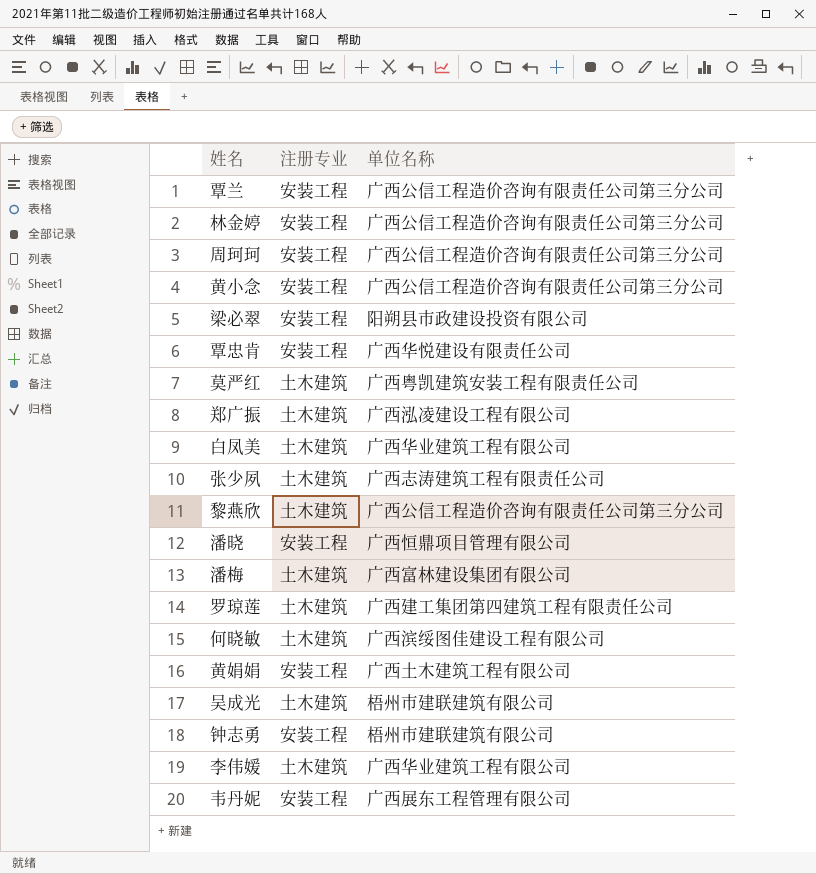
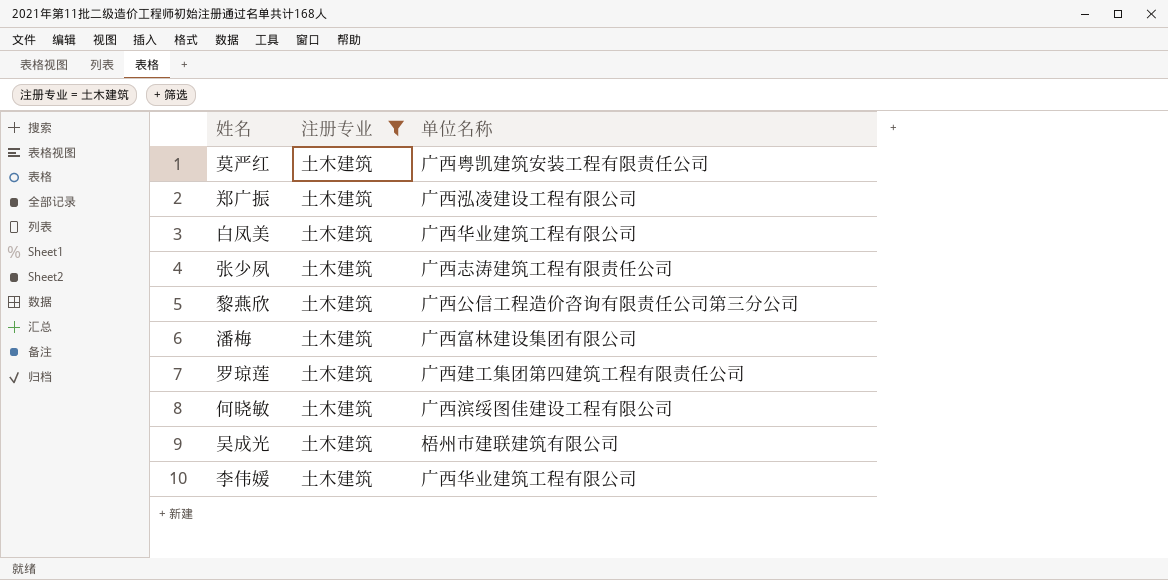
filter: none -> 注册专业 = 土木建筑

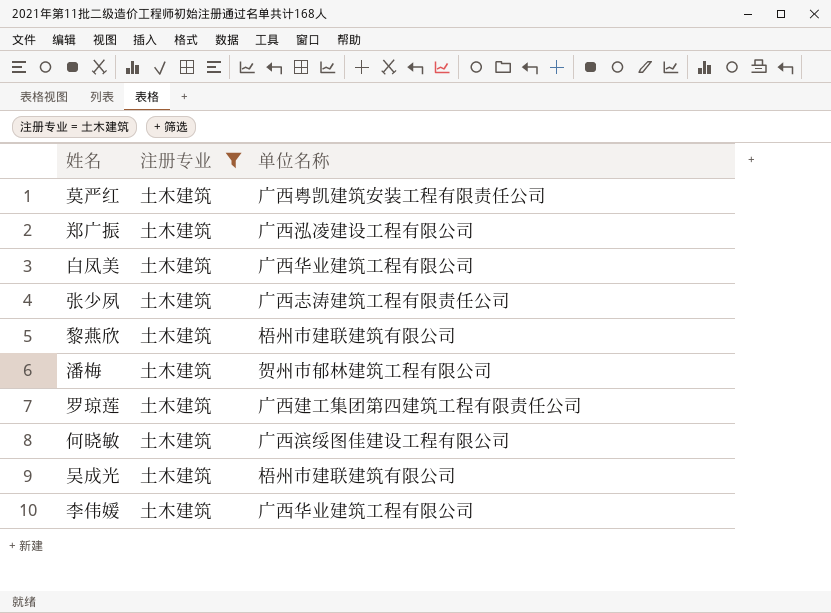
黎燕欣 | 单位名称: 广西公信工程造价咨询有限责任公司第三分公司 -> 梧州市建联建筑有限公司
潘梅 | 单位名称: 广西富林建设集团有限公司 -> 贺州市郁林建筑工程有限公司

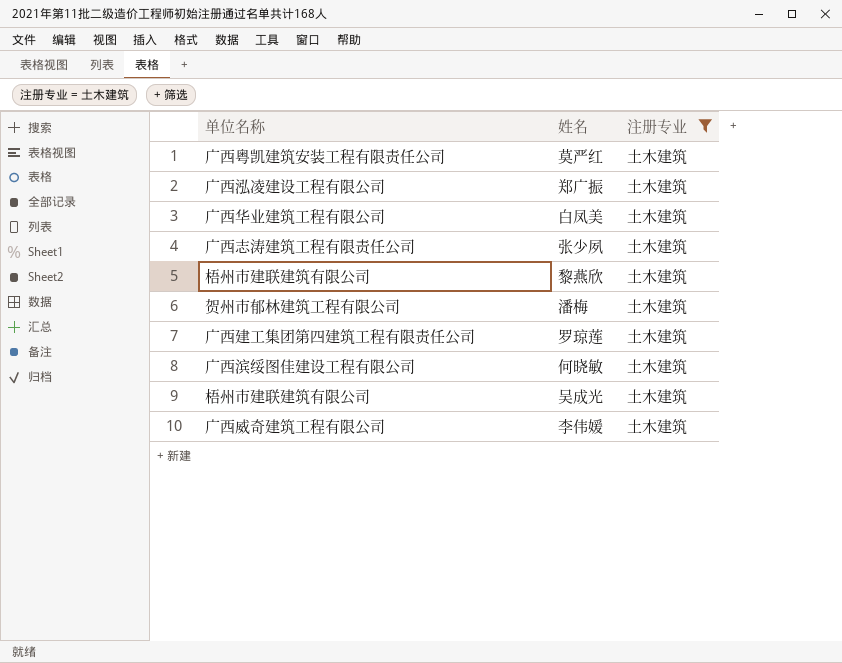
column 单位名称 | position: 3 -> 1
李伟媛 | 单位名称: 广西华业建筑工程有限公司 -> 广西威奇建筑工程有限公司

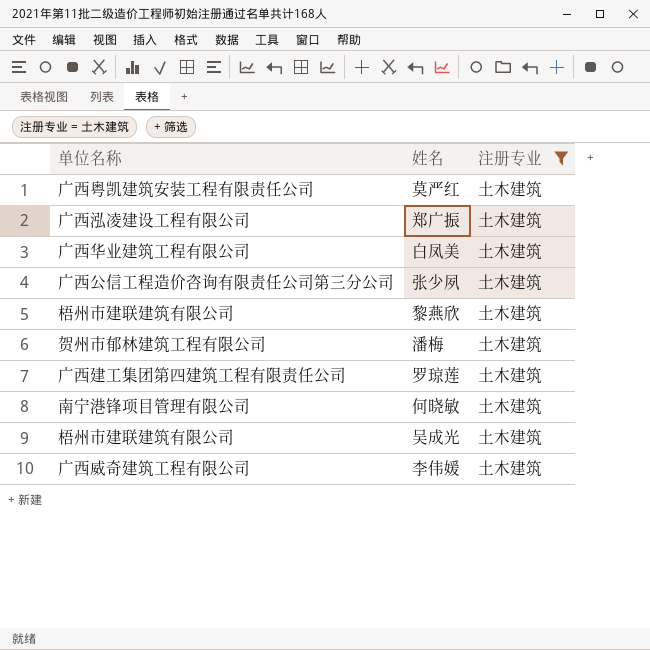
张少夙 | 单位名称: 广西志涛建筑工程有限责任公司 -> 广西公信工程造价咨询有限责任公司第三分公司
何晓敏 | 单位名称: 广西滨绥图佳建设工程有限公司 -> 南宁港锋项目管理有限公司

